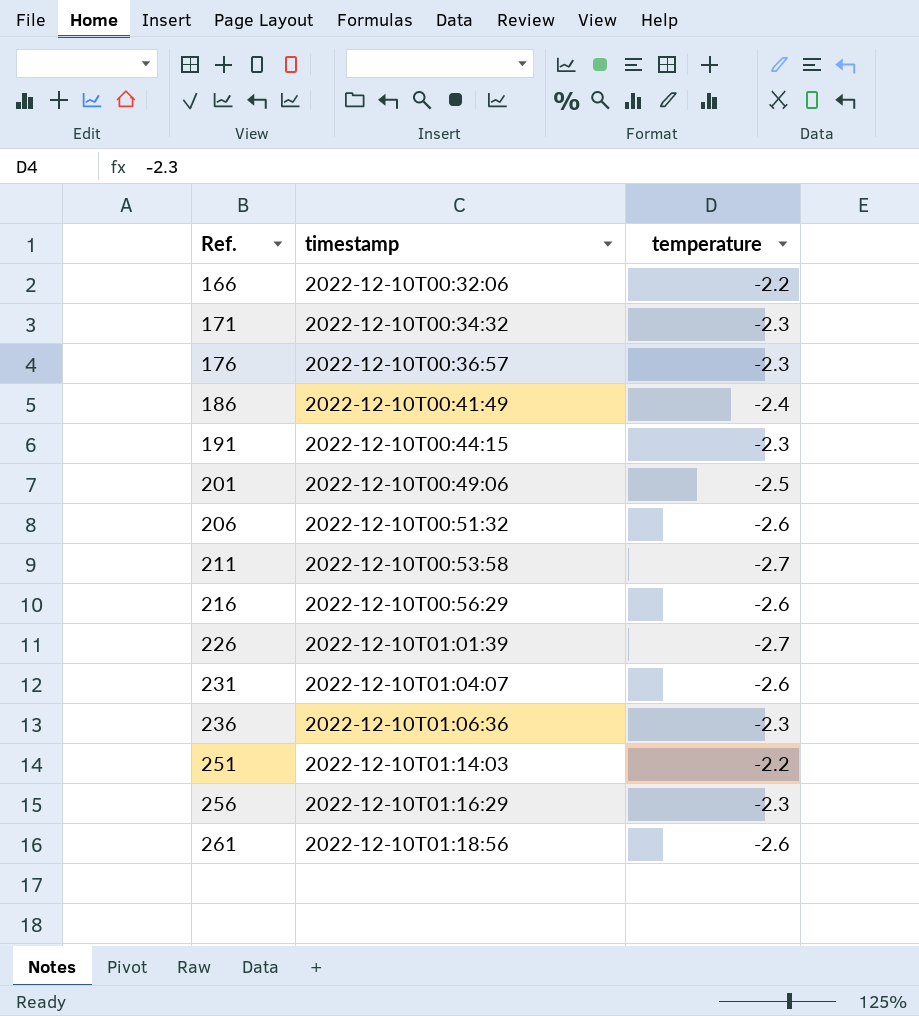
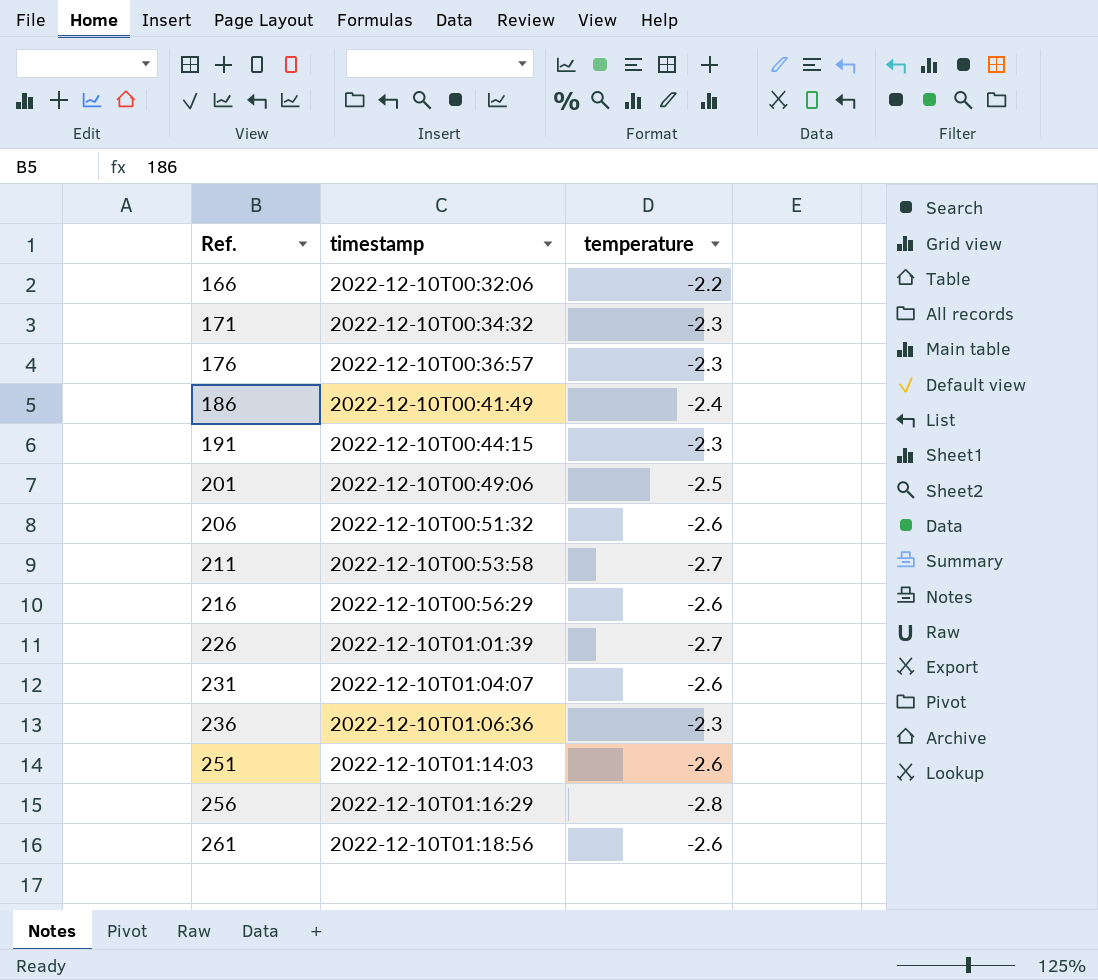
251 | temperature: -2.2 -> -2.6
256 | temperature: -2.3 -> -2.8

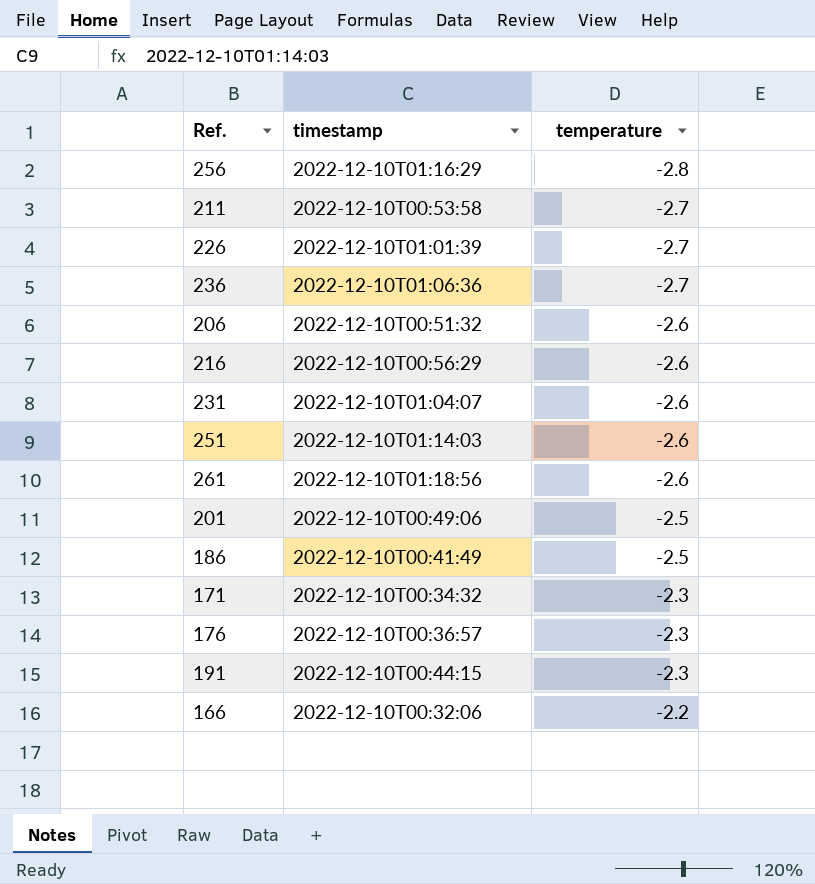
row order: Ref. ascending -> temperature ascending
236 | temperature: -2.3 -> -2.7
186 | temperature: -2.4 -> -2.5

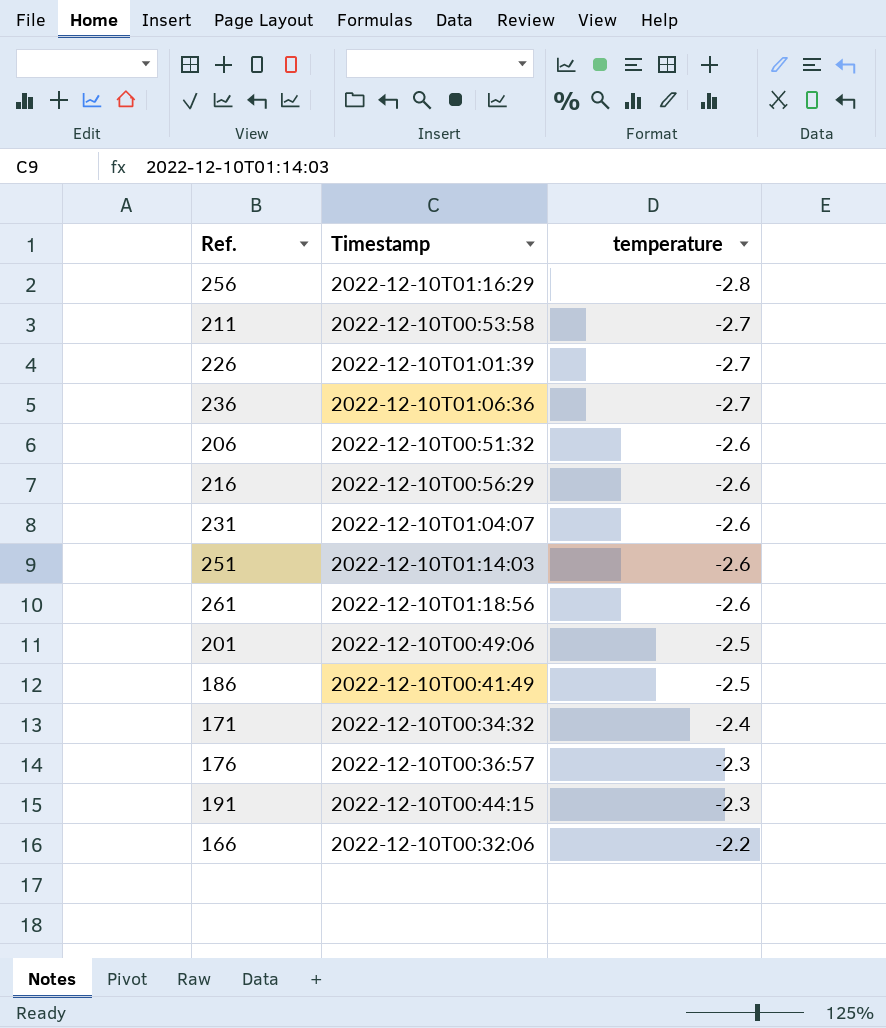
column name: timestamp -> Timestamp
171 | temperature: -2.3 -> -2.4

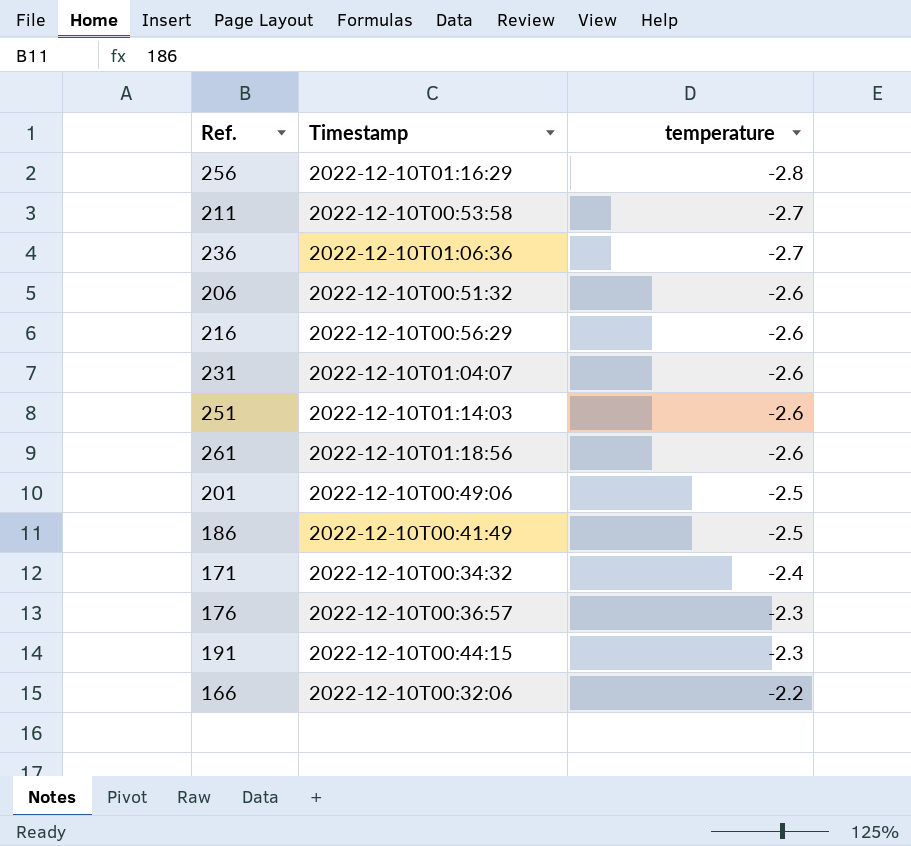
row 226: 2022-12-10T01:01:39 | -2.7 -> none

